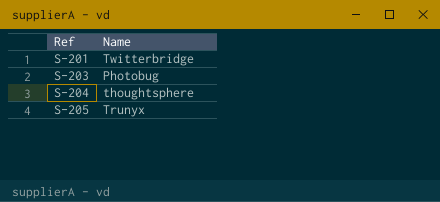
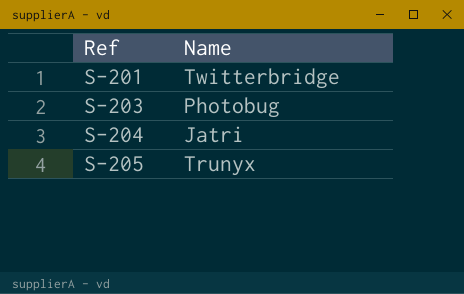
S-204 | Name: thoughtsphere -> Jatri

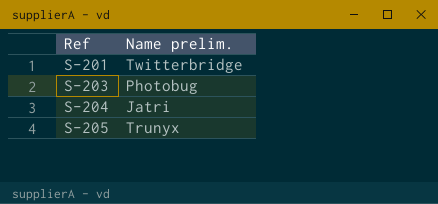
column name: Name -> Name prelim.

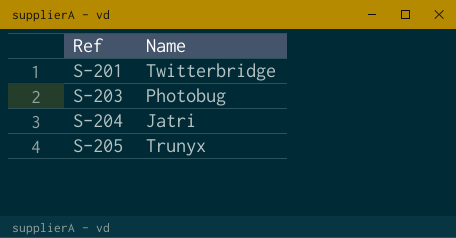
column name: Name prelim. -> Name

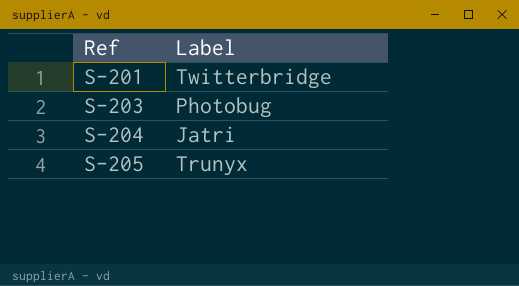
column name: Name -> Label

